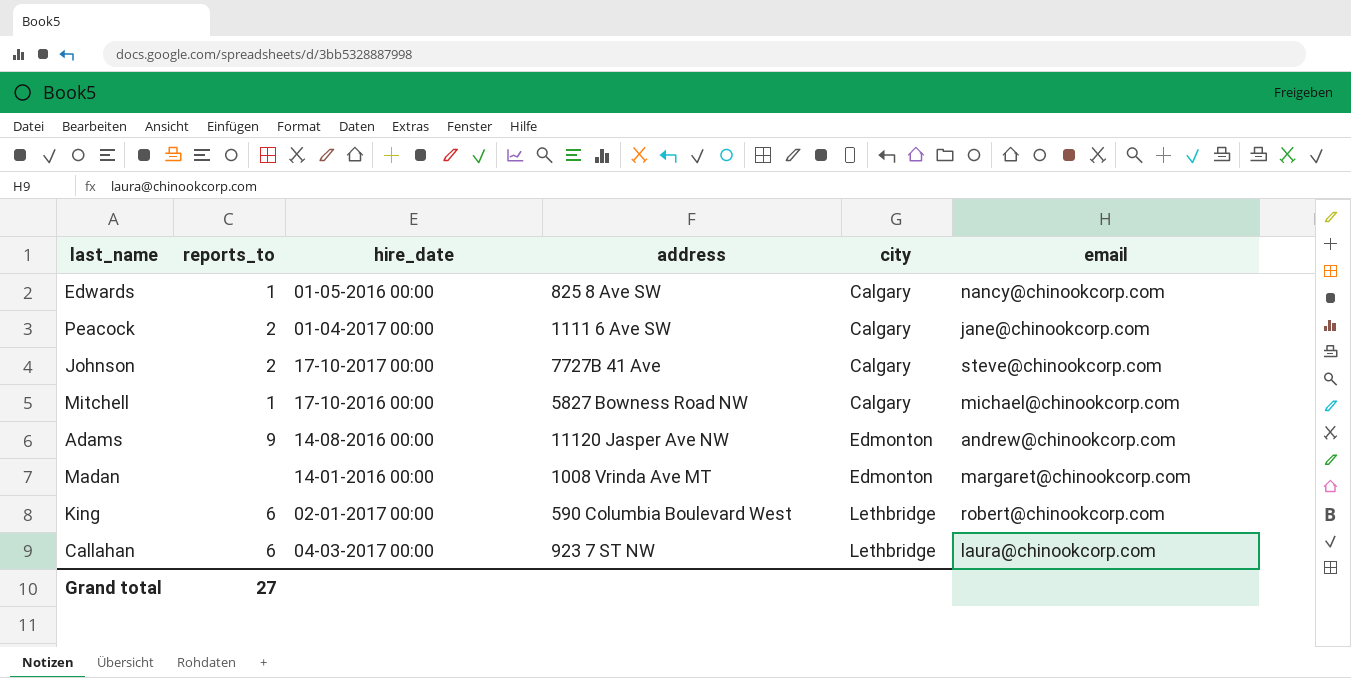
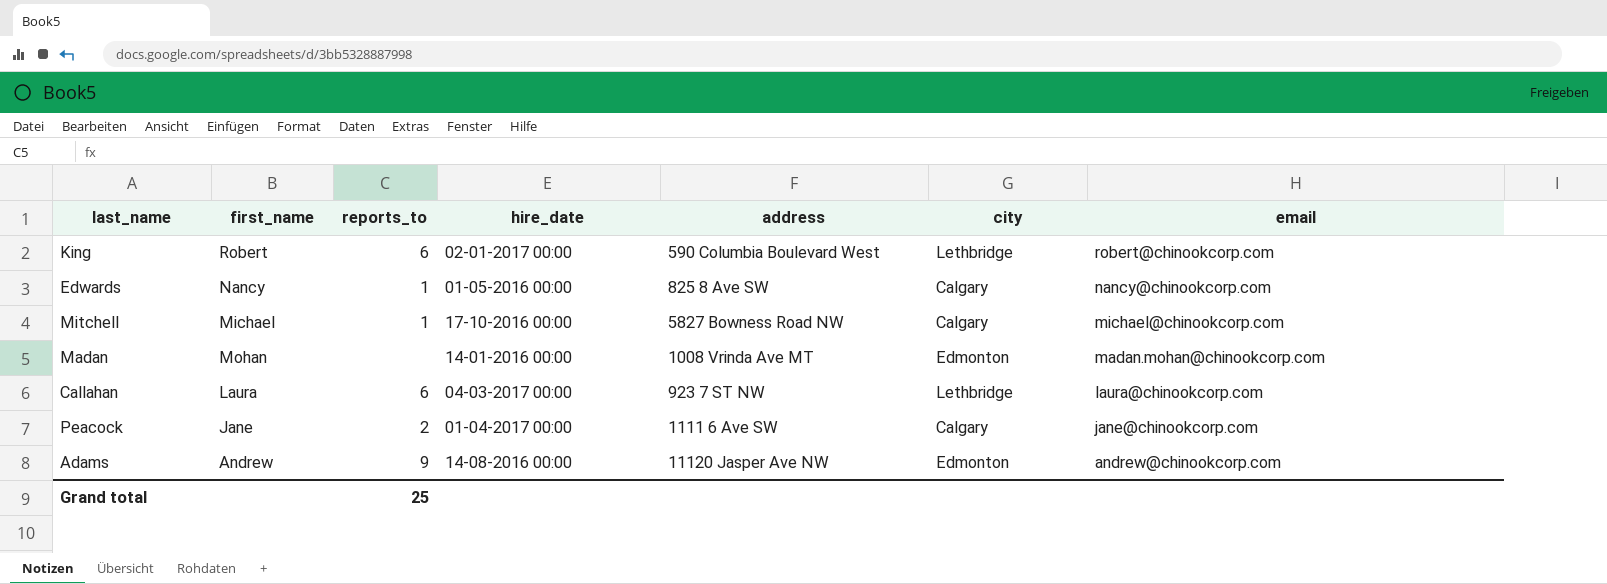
row order: city ascending -> email descending
column first_name | position: none -> 2
row Johnson: 2 | 17-10-2017 00:00 | 7727B 41 Ave | Calgary | steve@chinookcorp.com -> none
Madan | email: margaret@chinookcorp.com -> madan.mohan@chinookcorp.com
Grand total | reports_to: 27 -> 25

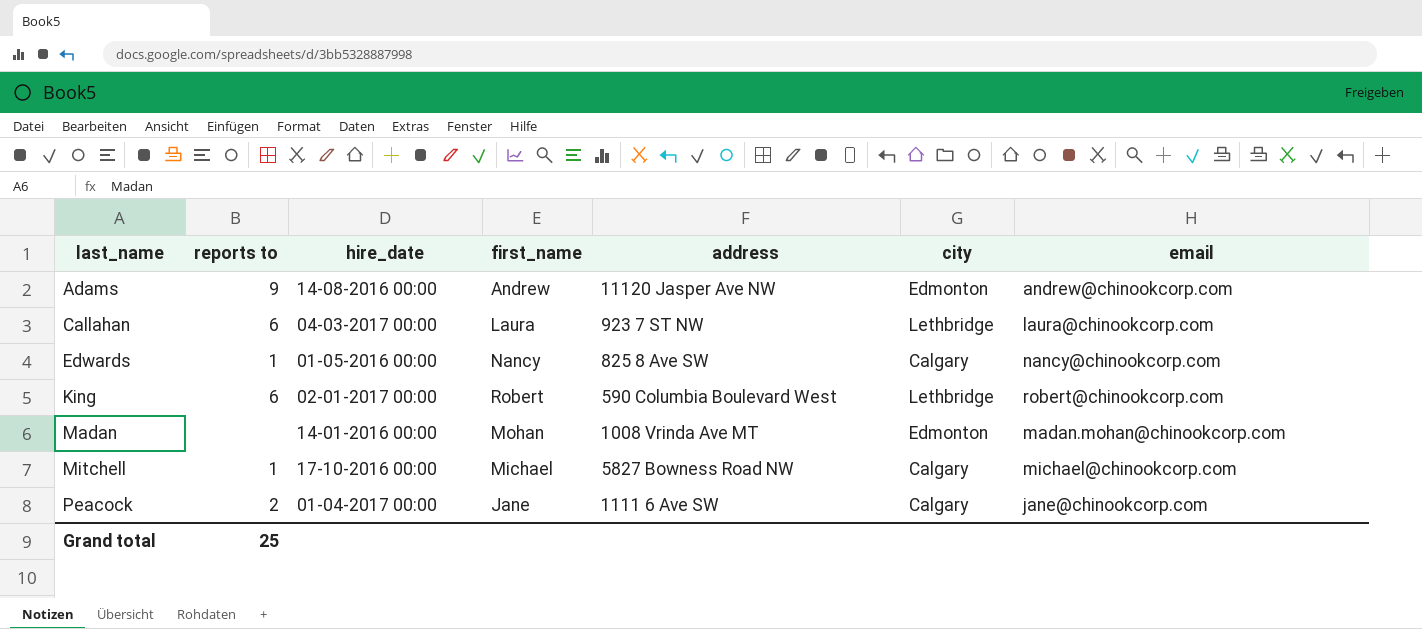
row order: email descending -> last_name ascending
column name: reports_to -> reports to
column first_name | position: 2 -> 4

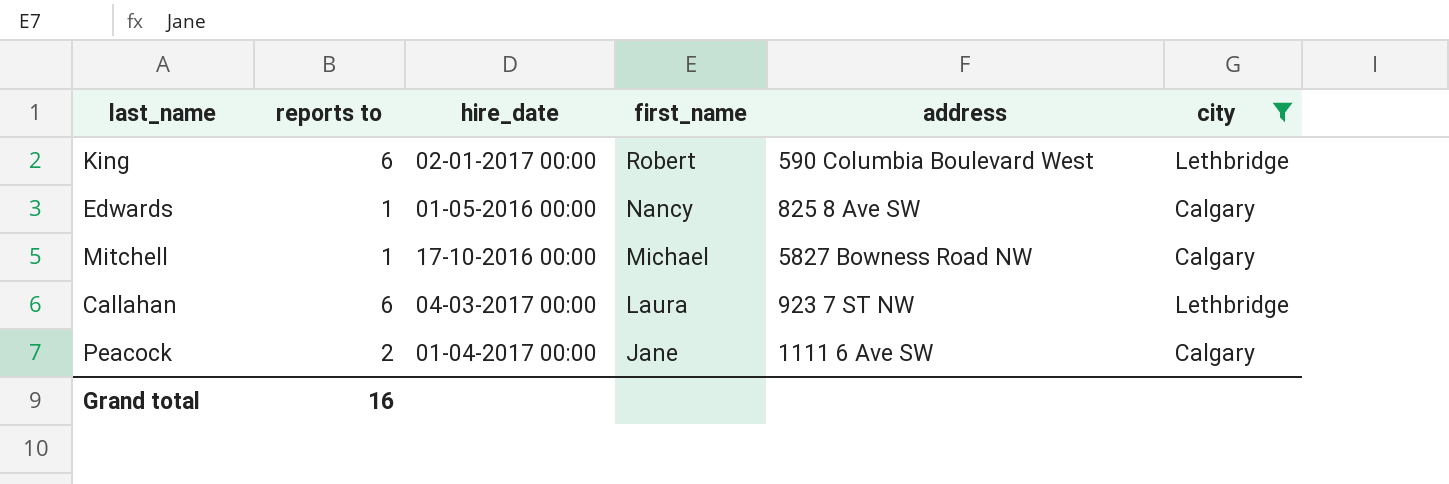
filter: none -> city != Edmonton
row order: last_name ascending -> first_name descending
column email | position: 7 -> none
Grand total | reports to: 25 -> 16

